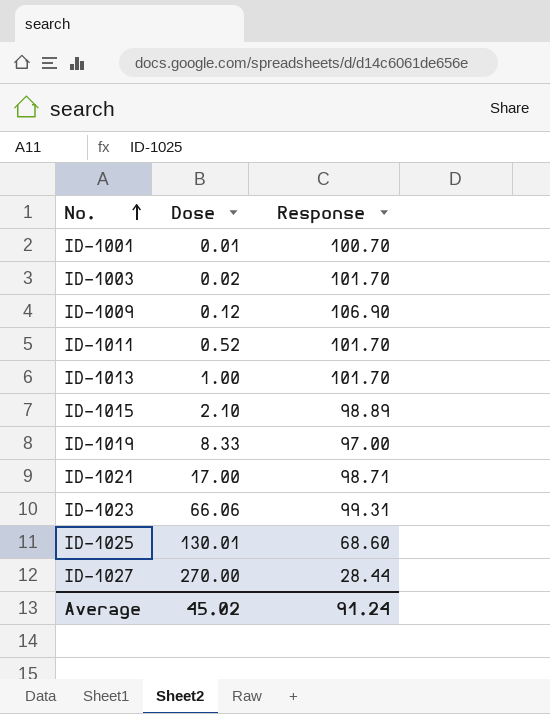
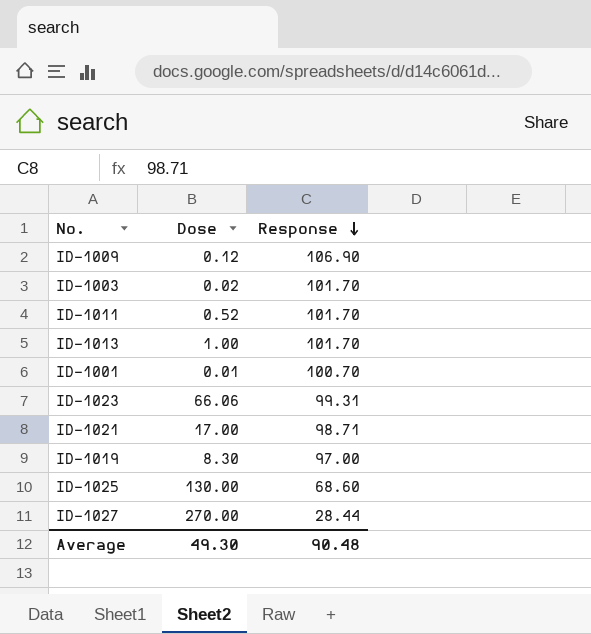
row order: No. ascending -> Response descending
row ID-1015: 2.10 | 98.89 -> none
ID-1019 | Dose: 8.33 -> 8.30
ID-1025 | Dose: 130.01 -> 130.00
Average | Dose: 45.02 -> 49.30
Average | Response: 91.24 -> 90.48

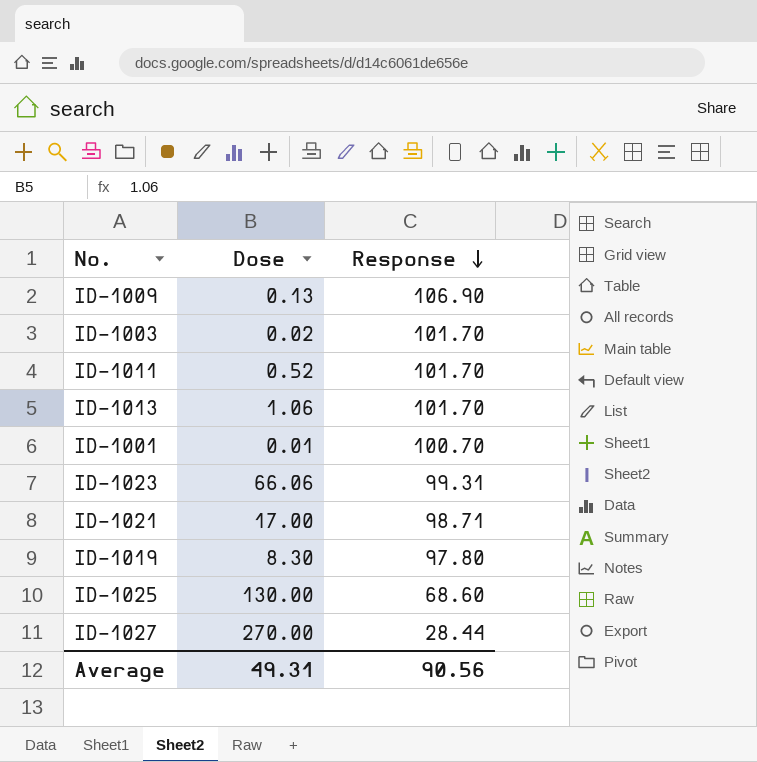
ID-1009 | Dose: 0.12 -> 0.13
ID-1013 | Dose: 1.00 -> 1.06
ID-1019 | Response: 97.00 -> 97.80
Average | Dose: 49.30 -> 49.31
Average | Response: 90.48 -> 90.56

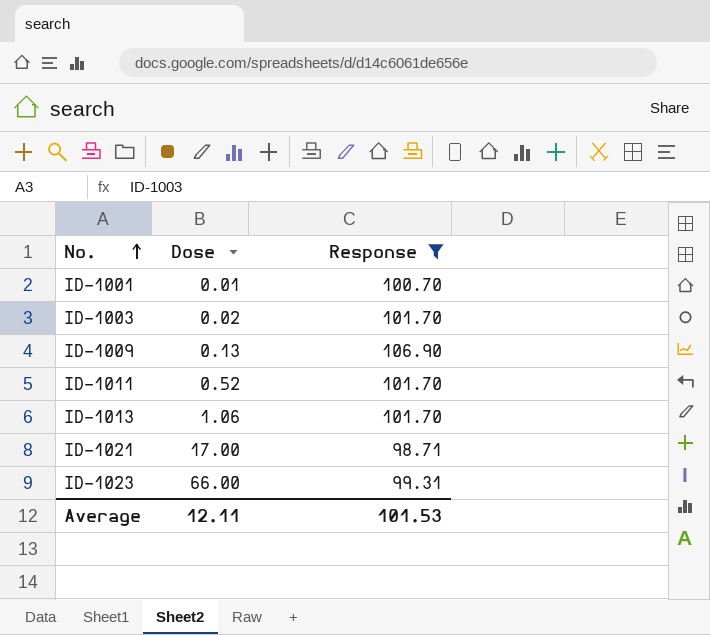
filter: none -> Response >= 98.71
row order: Response descending -> No. ascending
ID-1023 | Dose: 66.06 -> 66.00
Average | Dose: 49.31 -> 12.11
Average | Response: 90.56 -> 101.53

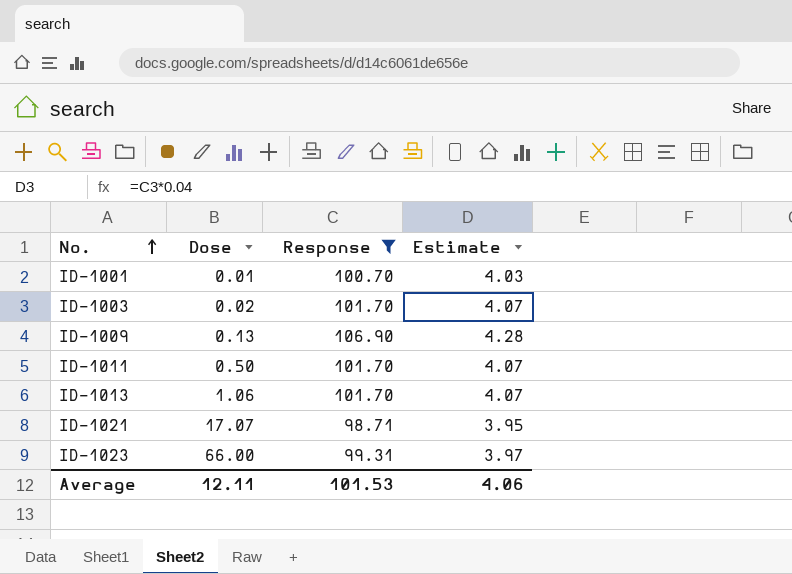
column Estimate | formula: none -> [Response] * 0.04
ID-1011 | Dose: 0.52 -> 0.50
ID-1021 | Dose: 17.00 -> 17.07

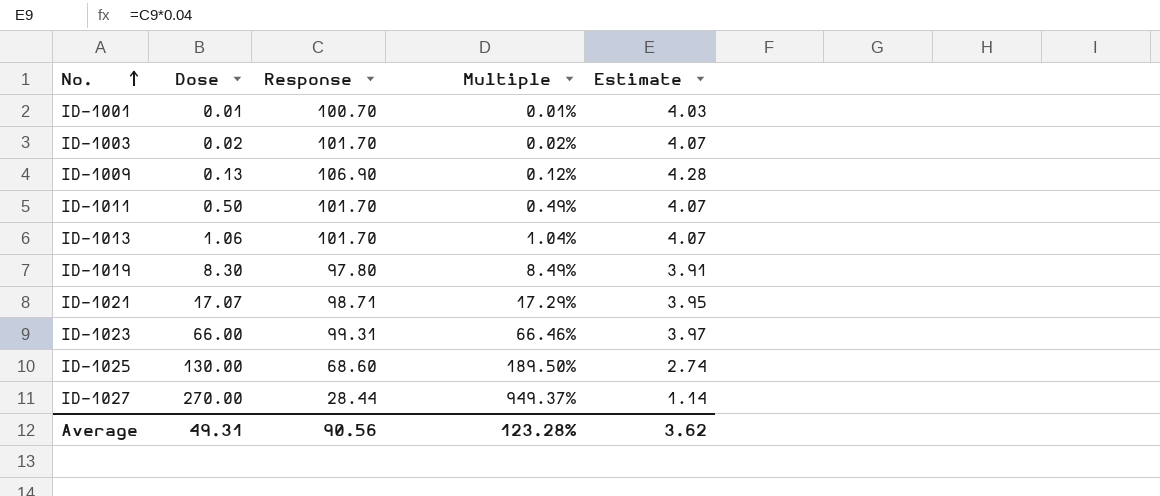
filter: Response >= 98.71 -> none
column Multiple | formula: none -> [Dose] / [Response]
Average | Dose: 12.11 -> 49.31
Average | Response: 101.53 -> 90.56
Average | Estimate: 4.06 -> 3.62

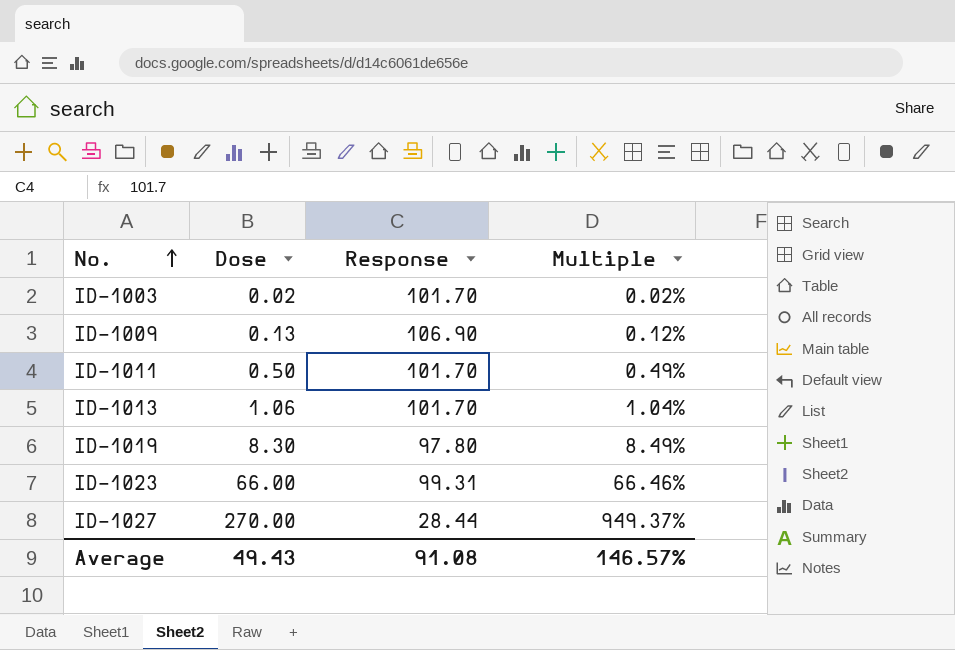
column Estimate | formula: [Response] * 0.04 -> none
row ID-1001: 0.01 | 100.70 | 0.01% | 4.03 -> none
row ID-1021: 17.07 | 98.71 | 17.29% | 3.95 -> none
row ID-1025: 130.00 | 68.60 | 189.50% | 2.74 -> none
Average | Dose: 49.31 -> 49.43
Average | Response: 90.56 -> 91.08
Average | Multiple: 123.28% -> 146.57%

